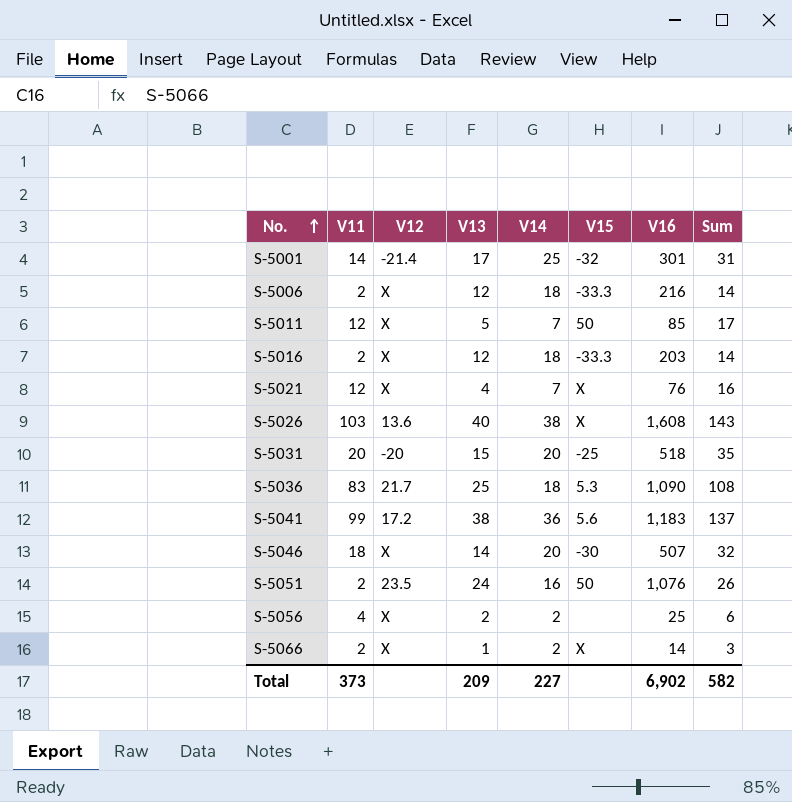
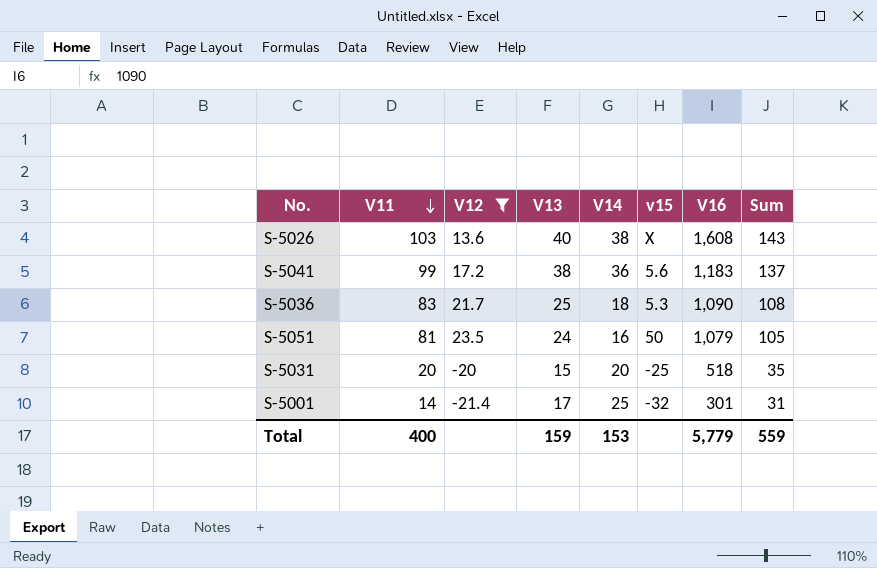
filter: none -> V12 != X
row order: No. ascending -> V11 descending
column name: V15 -> v15
S-5051 | V11: 2 -> 81
S-5051 | V16: 1,076 -> 1,079
S-5051 | Sum: 26 -> 105
Total | V11: 373 -> 400
Total | V13: 209 -> 159
Total | V14: 227 -> 153
Total | V16: 6,902 -> 5,779
Total | Sum: 582 -> 559

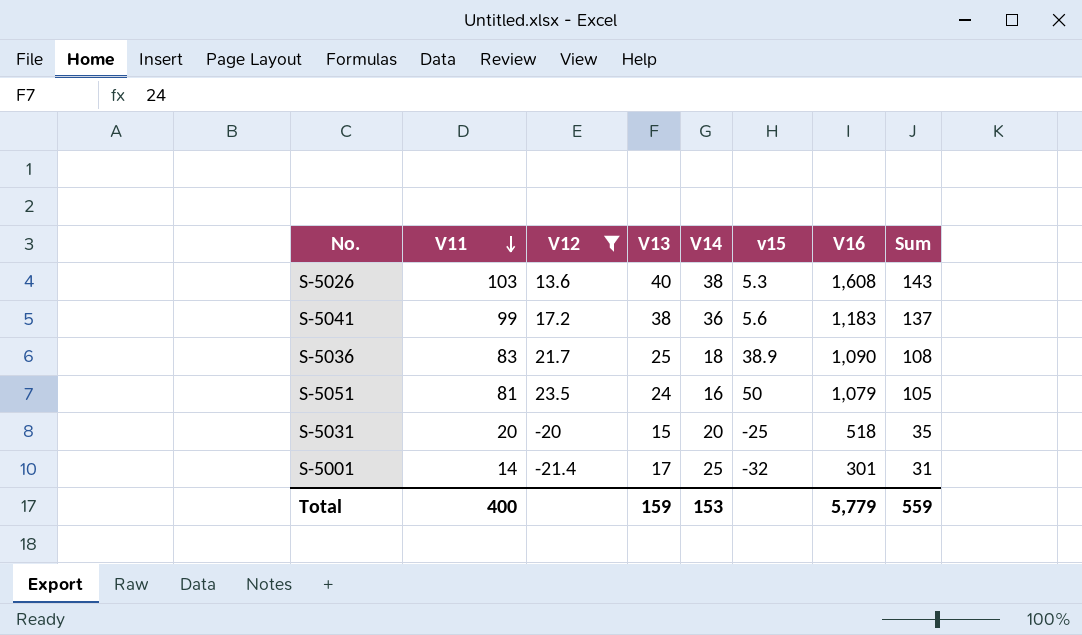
S-5026 | v15: X -> 5.3
S-5036 | v15: 5.3 -> 38.9

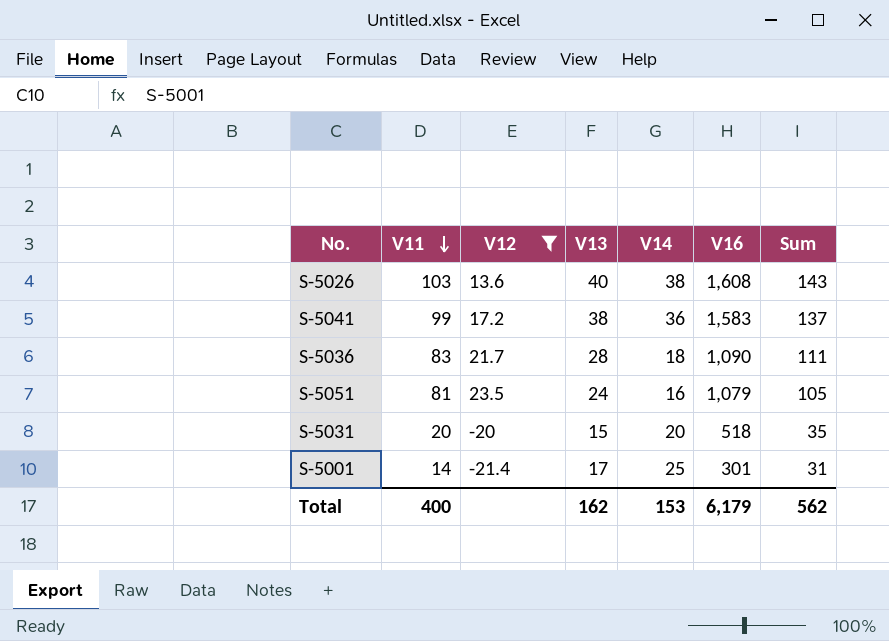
column v15 | position: 6 -> none
S-5041 | V16: 1,183 -> 1,583
S-5036 | V13: 25 -> 28
S-5036 | Sum: 108 -> 111
Total | V13: 159 -> 162
Total | V16: 5,779 -> 6,179
Total | Sum: 559 -> 562

